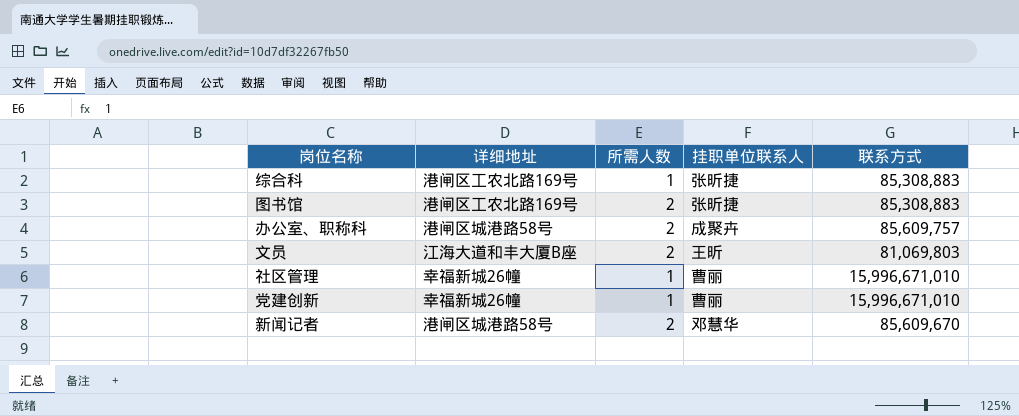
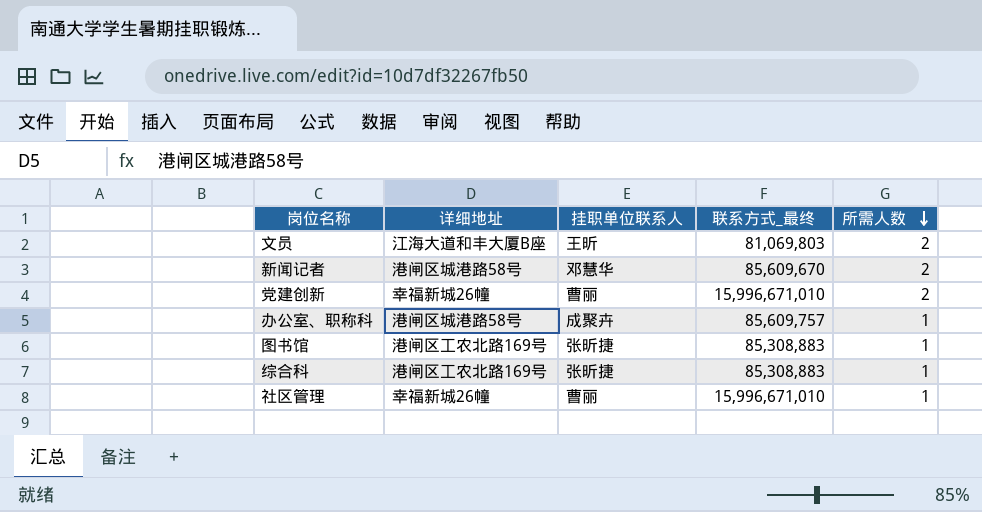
row order: none -> 所需人数 descending
column name: 联系方式 -> 联系方式_最终
column 所需人数 | position: 3 -> 5
党建创新 | 所需人数: 1 -> 2
办公室、职称科 | 所需人数: 2 -> 1
图书馆 | 所需人数: 2 -> 1

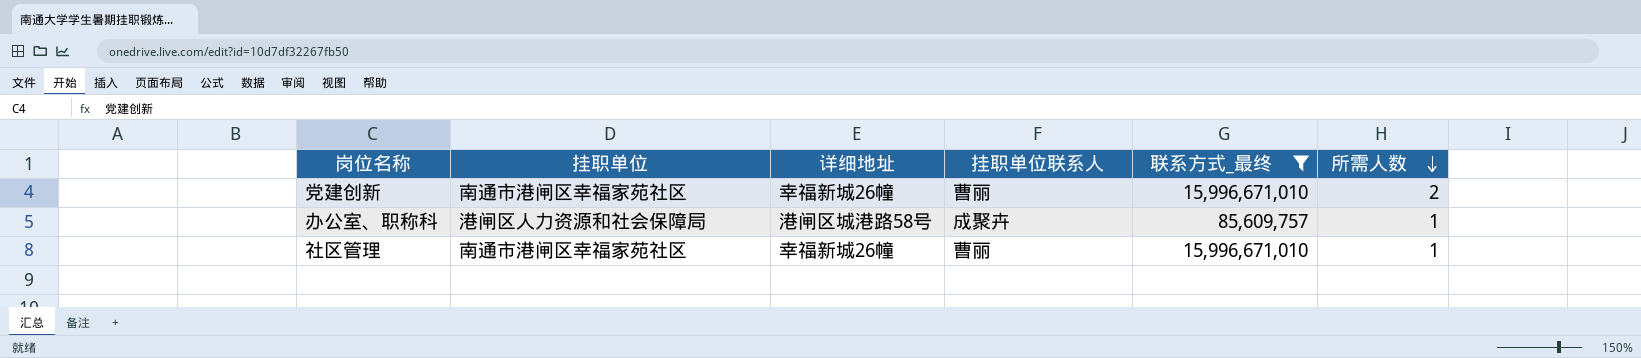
filter: none -> 联系方式_最终 >= 85,609,757
column 挂职单位 | position: none -> 2

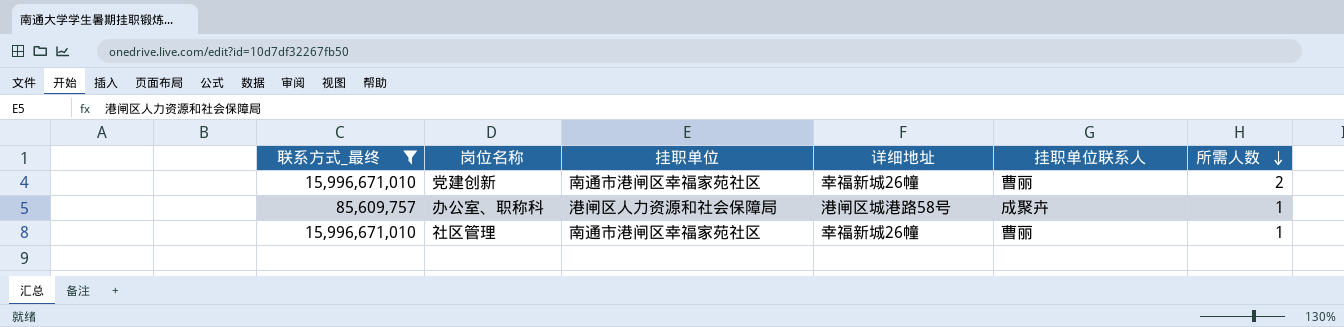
column 联系方式_最终 | position: 5 -> 1

